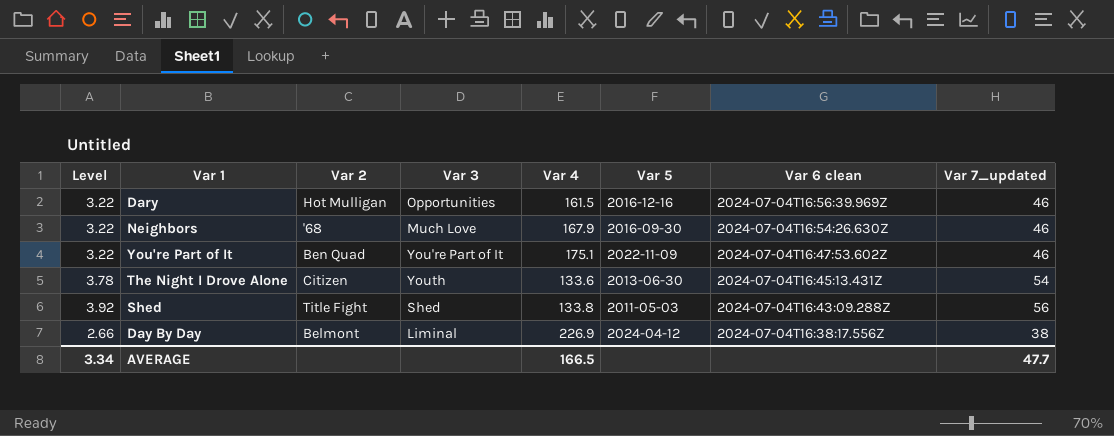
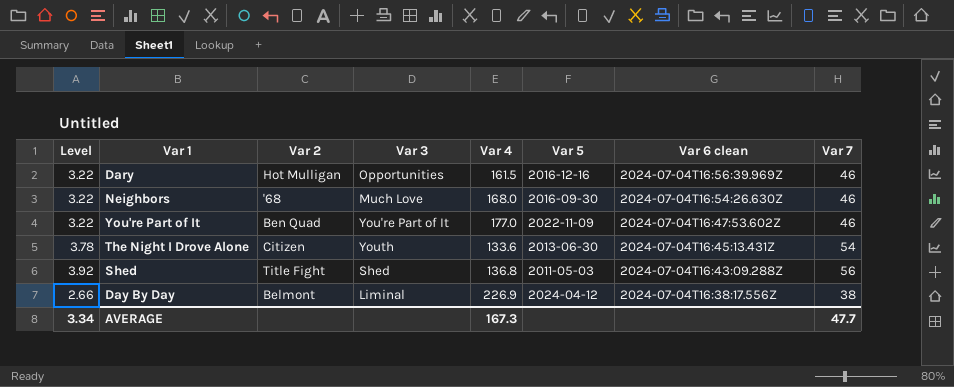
column name: Var 7_updated -> Var 7
Neighbors | Var 4: 167.9 -> 168.0
You're Part of It | Var 4: 175.1 -> 177.0
Shed | Var 4: 133.8 -> 136.8
AVERAGE | Var 4: 166.5 -> 167.3

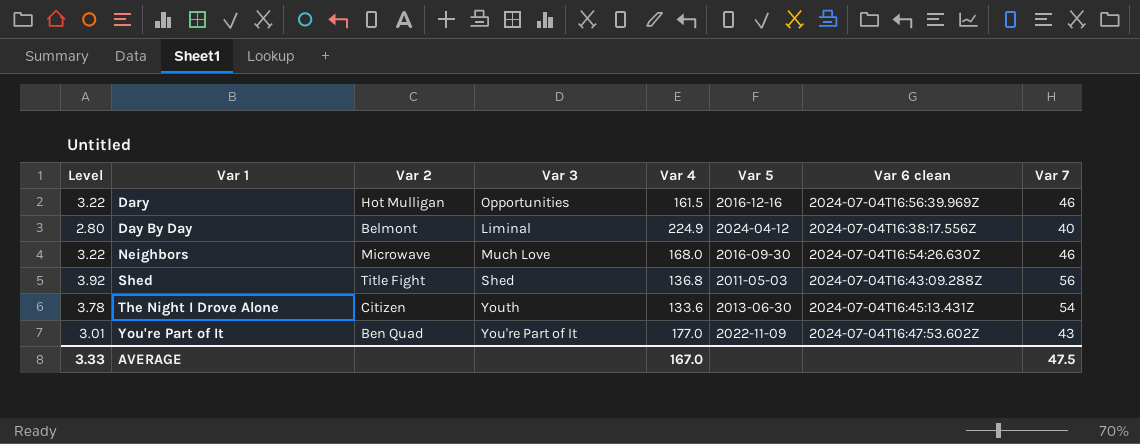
row order: Var 6 clean descending -> Var 1 ascending
Day By Day | Level: 2.66 -> 2.80
Day By Day | Var 4: 226.9 -> 224.9
Day By Day | Var 7: 38 -> 40
Neighbors | Var 2: '68 -> Microwave
You're Part of It | Level: 3.22 -> 3.01
You're Part of It | Var 7: 46 -> 43
AVERAGE | Level: 3.34 -> 3.33
AVERAGE | Var 4: 167.3 -> 167.0
AVERAGE | Var 7: 47.7 -> 47.5

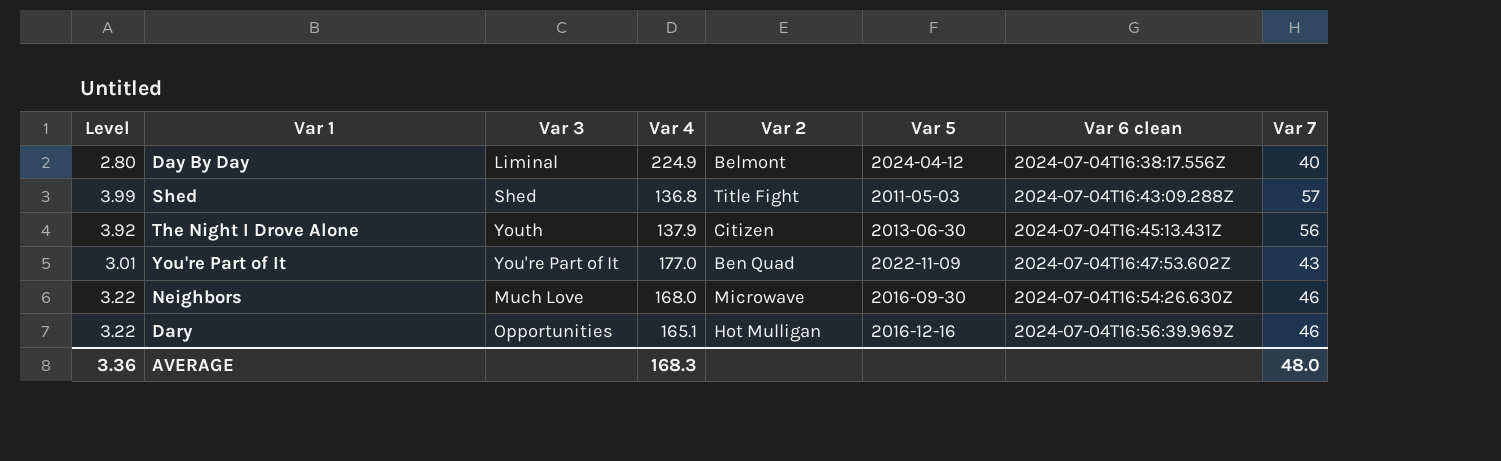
row order: Var 1 ascending -> Var 6 clean ascending
column Var 2 | position: 3 -> 5
Shed | Level: 3.92 -> 3.99
Shed | Var 7: 56 -> 57
The Night I Drove Alone | Level: 3.78 -> 3.92
The Night I Drove Alone | Var 4: 133.6 -> 137.9
The Night I Drove Alone | Var 7: 54 -> 56
Dary | Var 4: 161.5 -> 165.1
AVERAGE | Level: 3.33 -> 3.36
AVERAGE | Var 4: 167.0 -> 168.3
AVERAGE | Var 7: 47.5 -> 48.0

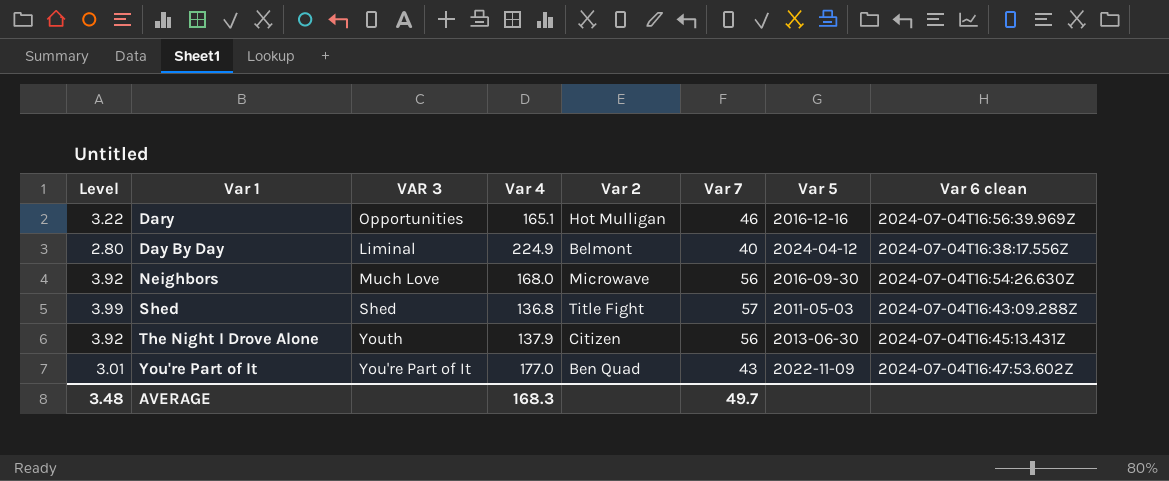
row order: Var 6 clean ascending -> Var 1 ascending
column name: Var 3 -> VAR 3
column Var 7 | position: 8 -> 6
Neighbors | Level: 3.22 -> 3.92
Neighbors | Var 7: 46 -> 56
AVERAGE | Level: 3.36 -> 3.48
AVERAGE | Var 7: 48.0 -> 49.7

